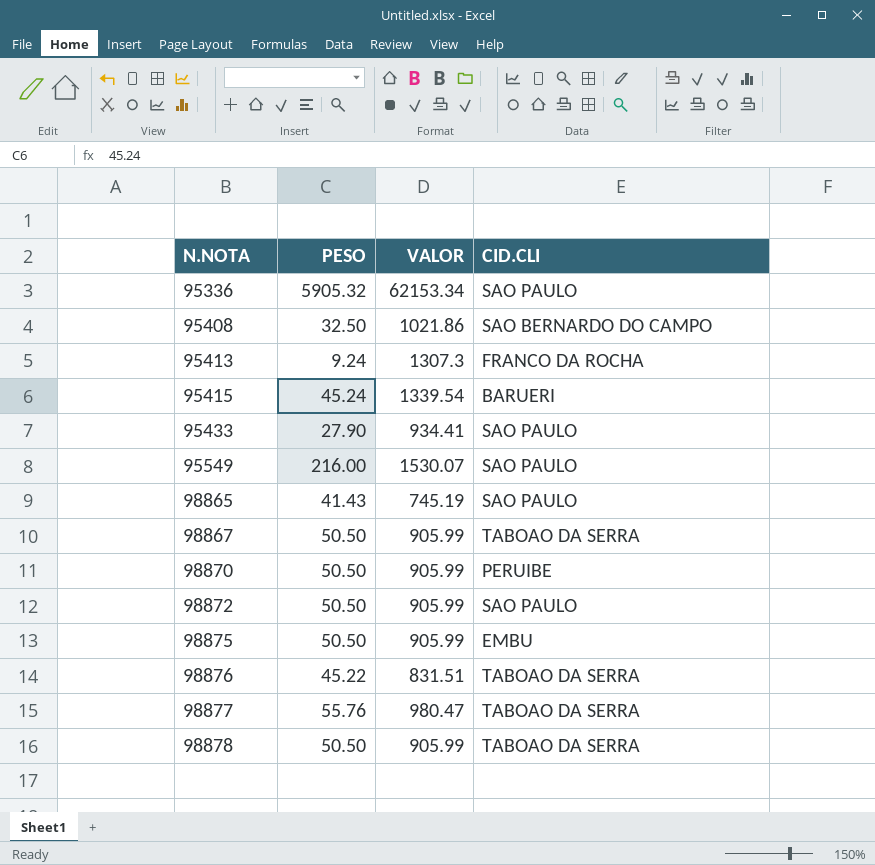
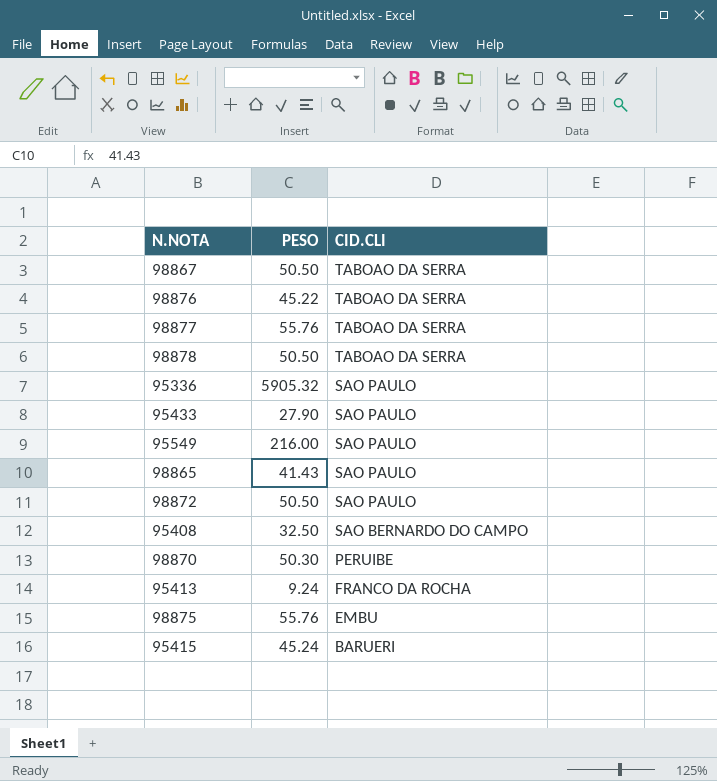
row order: N.NOTA ascending -> CID.CLI descending
column VALOR | position: 3 -> none
98870 | PESO: 50.50 -> 50.30
98875 | PESO: 50.50 -> 55.76

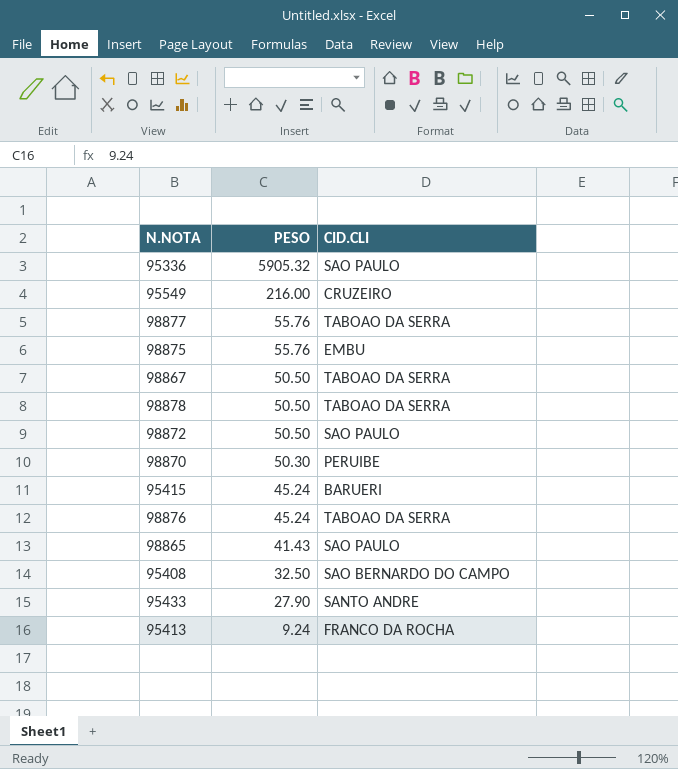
row order: CID.CLI descending -> PESO descending
95549 | CID.CLI: SAO PAULO -> CRUZEIRO
98876 | PESO: 45.22 -> 45.24
95433 | CID.CLI: SAO PAULO -> SANTO ANDRE

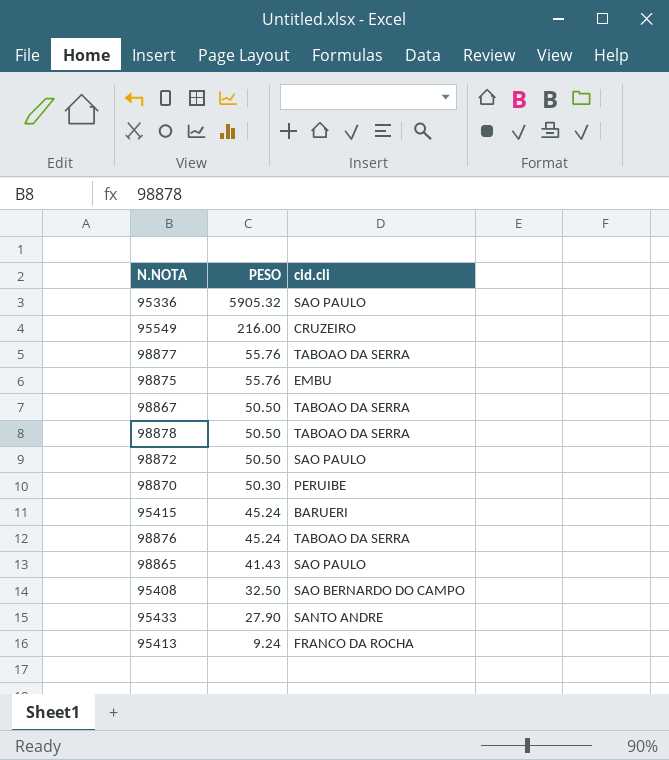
column name: CID.CLI -> cid.cli

